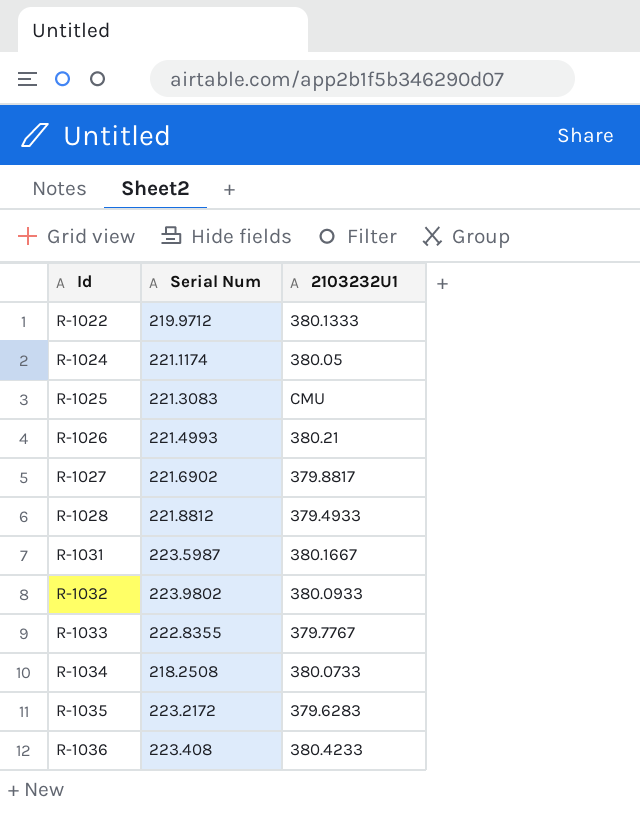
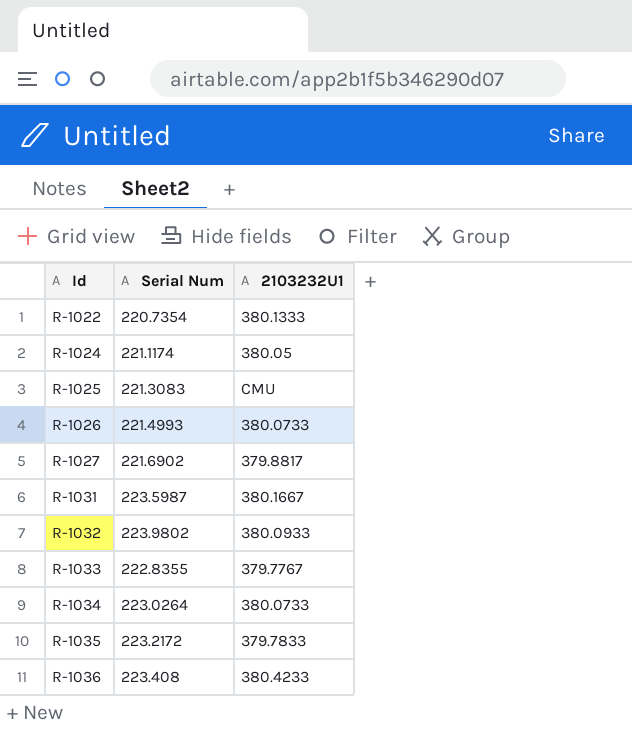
row R-1028: 221.8812 | 379.4933 -> none
R-1022 | Serial Num: 219.9712 -> 220.7354
R-1026 | 2103232U1: 380.21 -> 380.0733
R-1034 | Serial Num: 218.2508 -> 223.0264
R-1035 | 2103232U1: 379.6283 -> 379.7833

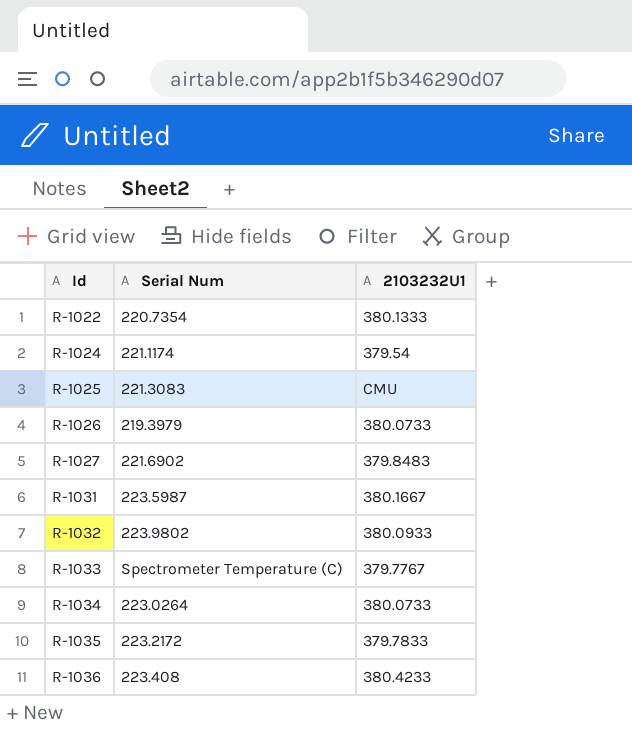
R-1024 | 2103232U1: 380.05 -> 379.54
R-1026 | Serial Num: 221.4993 -> 219.3979
R-1027 | 2103232U1: 379.8817 -> 379.8483
R-1033 | Serial Num: 222.8355 -> Spectrometer Temperature (C)

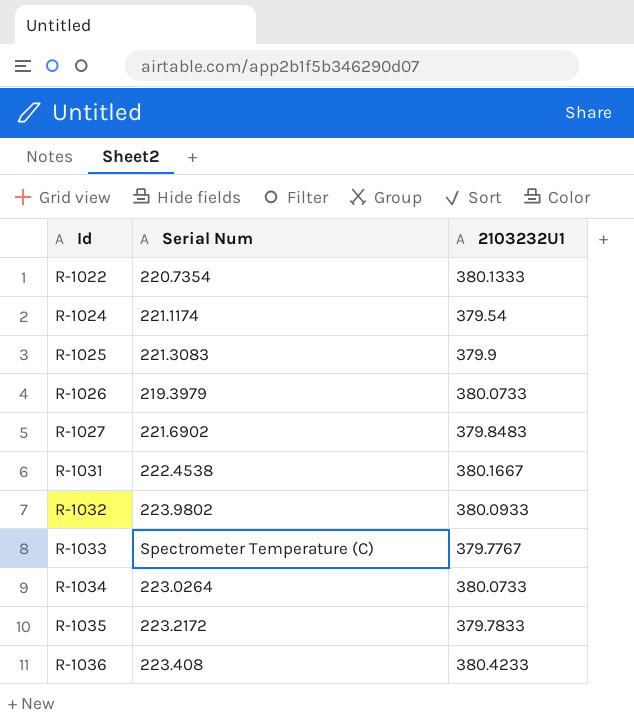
R-1025 | 2103232U1: CMU -> 379.9
R-1031 | Serial Num: 223.5987 -> 222.4538

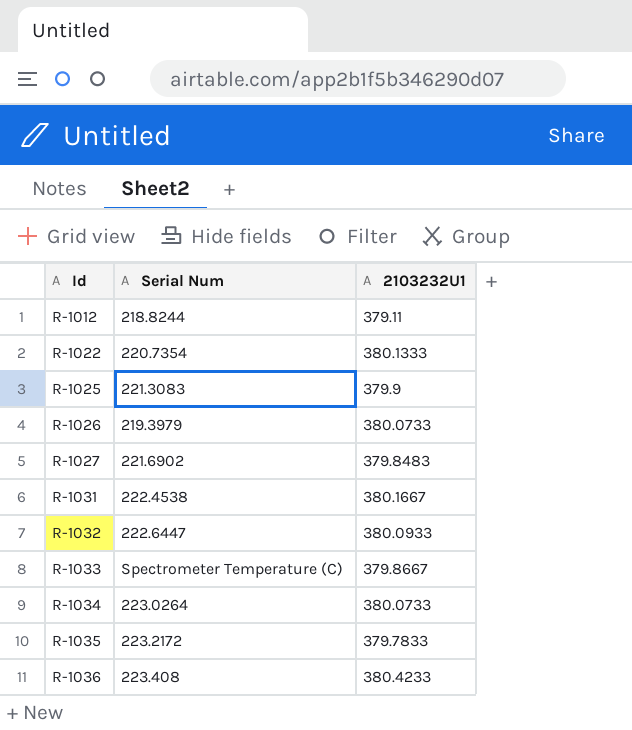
row R-1024: 221.1174 | 379.54 -> none
row R-1012: none -> 218.8244 | 379.11
R-1032 | Serial Num: 223.9802 -> 222.6447
R-1033 | 2103232U1: 379.7767 -> 379.8667

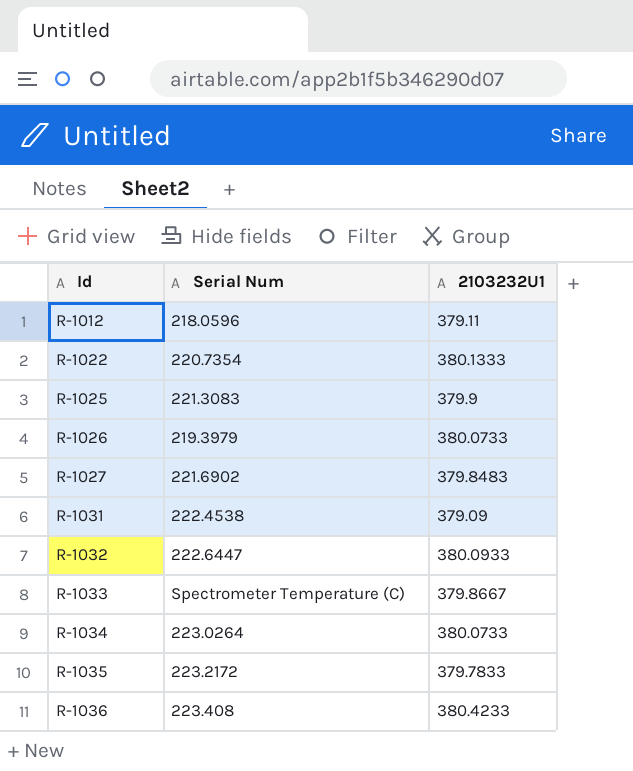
R-1012 | Serial Num: 218.8244 -> 218.0596
R-1031 | 2103232U1: 380.1667 -> 379.09

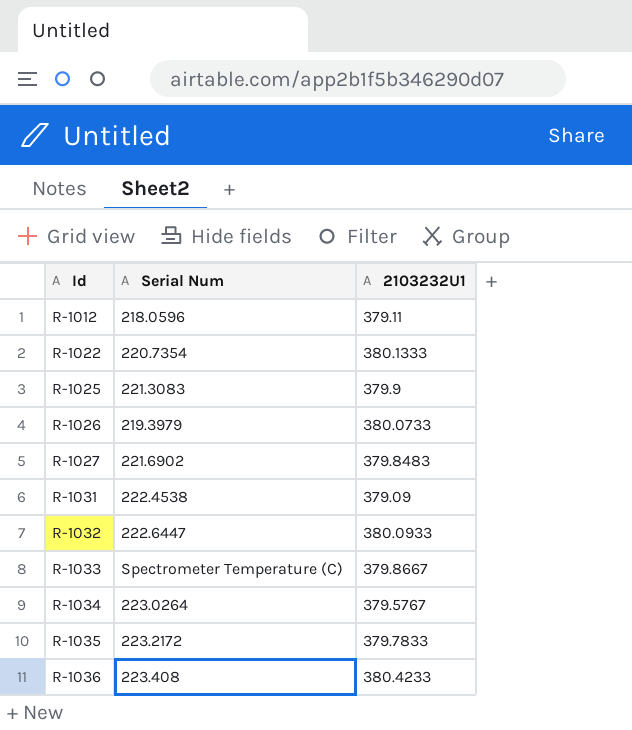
R-1034 | 2103232U1: 380.0733 -> 379.5767

